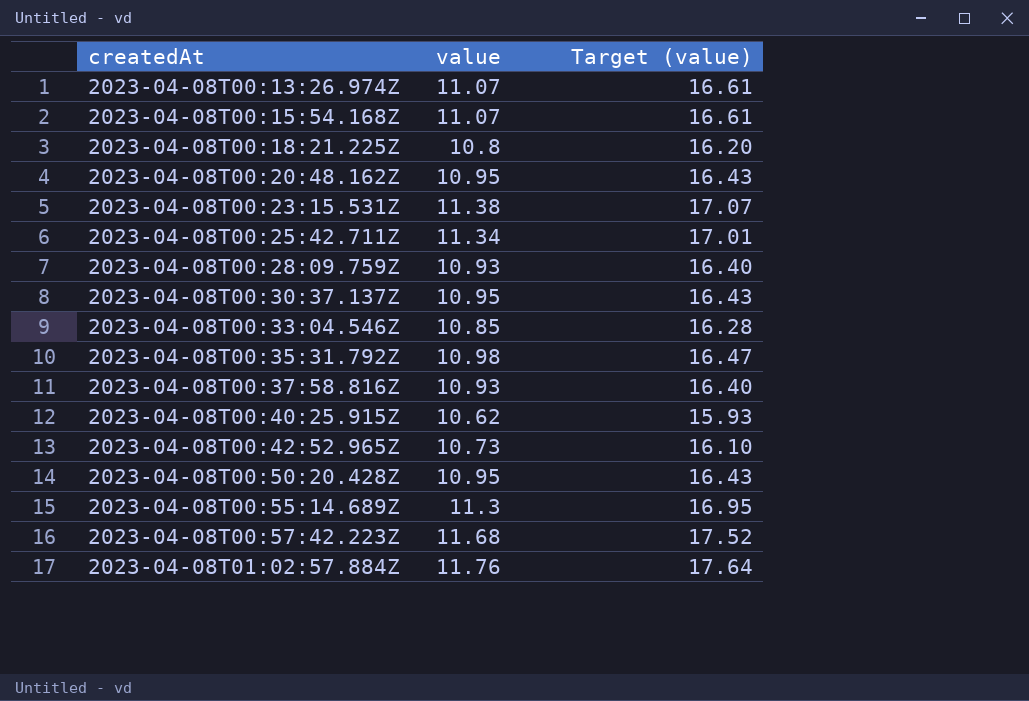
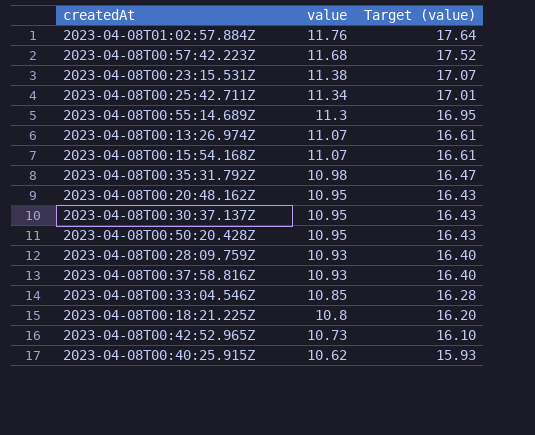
row order: createdAt ascending -> value descending

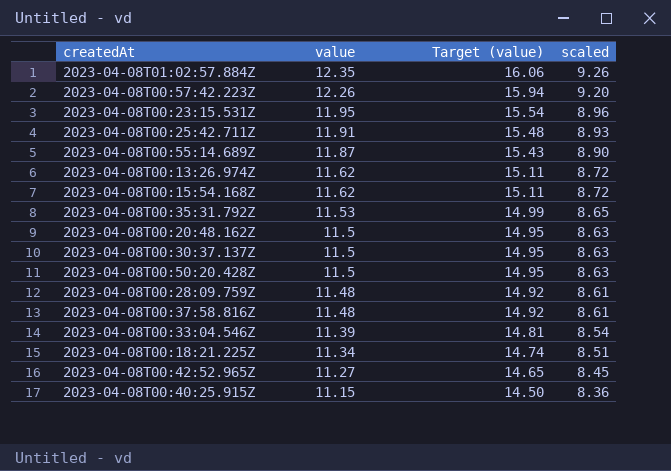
column Target (value) | formula: [value] * 1.5 -> [value] * 1.3
column scaled | formula: none -> [value] * 0.75
2023-04-08T01:02:57.884Z | value: 11.76 -> 12.35
2023-04-08T00:57:42.223Z | value: 11.68 -> 12.26
2023-04-08T00:23:15.531Z | value: 11.38 -> 11.95
2023-04-08T00:25:42.711Z | value: 11.34 -> 11.91
2023-04-08T00:55:14.689Z | value: 11.3 -> 11.87
2023-04-08T00:13:26.974Z | value: 11.07 -> 11.62
2023-04-08T00:15:54.168Z | value: 11.07 -> 11.62
2023-04-08T00:35:31.792Z | value: 10.98 -> 11.53
2023-04-08T00:20:48.162Z | value: 10.95 -> 11.5
2023-04-08T00:30:37.137Z | value: 10.95 -> 11.5
2023-04-08T00:50:20.428Z | value: 10.95 -> 11.5
2023-04-08T00:28:09.759Z | value: 10.93 -> 11.48
2023-04-08T00:37:58.816Z | value: 10.93 -> 11.48
2023-04-08T00:33:04.546Z | value: 10.85 -> 11.39
2023-04-08T00:18:21.225Z | value: 10.8 -> 11.34
2023-04-08T00:42:52.965Z | value: 10.73 -> 11.27
2023-04-08T00:40:25.915Z | value: 10.62 -> 11.15

